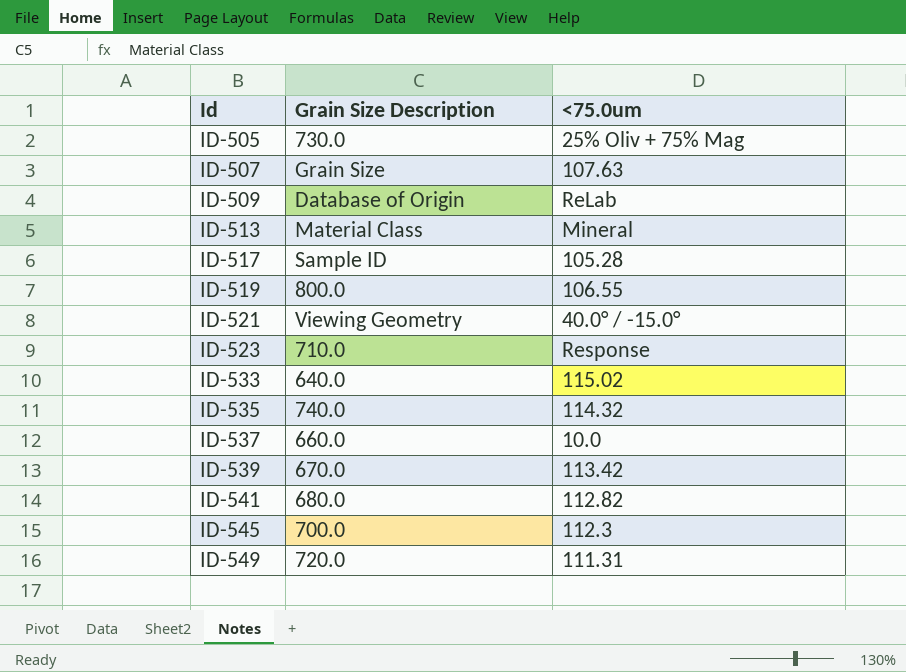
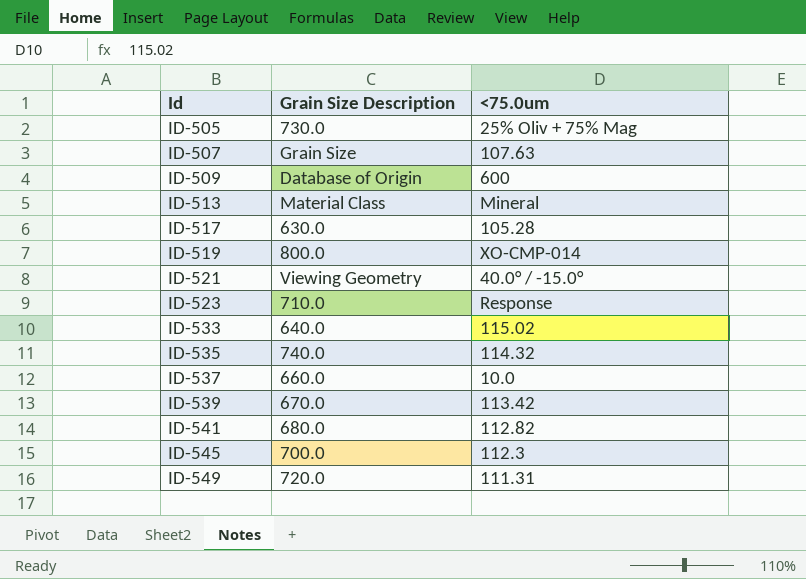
ID-509 | <75.0um: ReLab -> 600
ID-517 | Grain Size Description: Sample ID -> 630.0
ID-519 | <75.0um: 106.55 -> XO-CMP-014

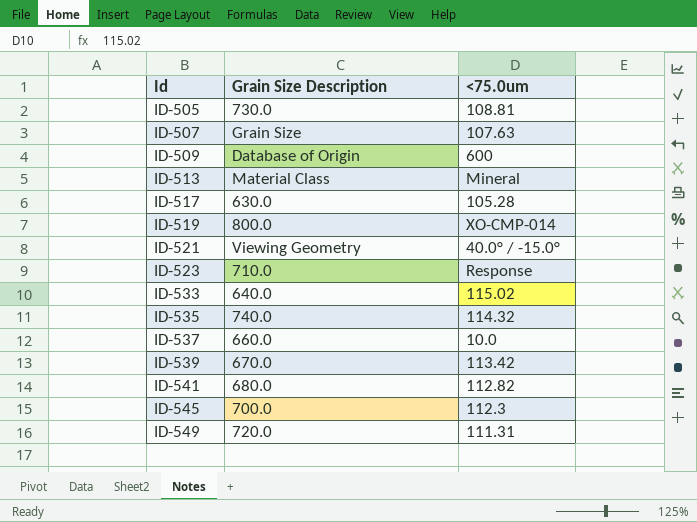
ID-505 | <75.0um: 25% Oliv + 75% Mag -> 108.81

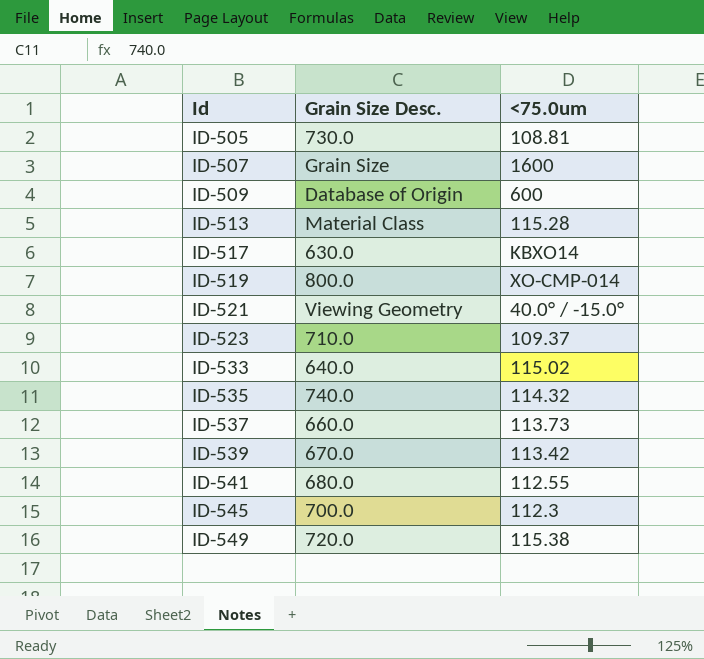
column name: Grain Size Description -> Grain Size Desc.
ID-507 | <75.0um: 107.63 -> 1600
ID-513 | <75.0um: Mineral -> 115.28
ID-517 | <75.0um: 105.28 -> KBXO14
ID-523 | <75.0um: Response -> 109.37
ID-537 | <75.0um: 10.0 -> 113.73
ID-541 | <75.0um: 112.82 -> 112.55
ID-549 | <75.0um: 111.31 -> 115.38

